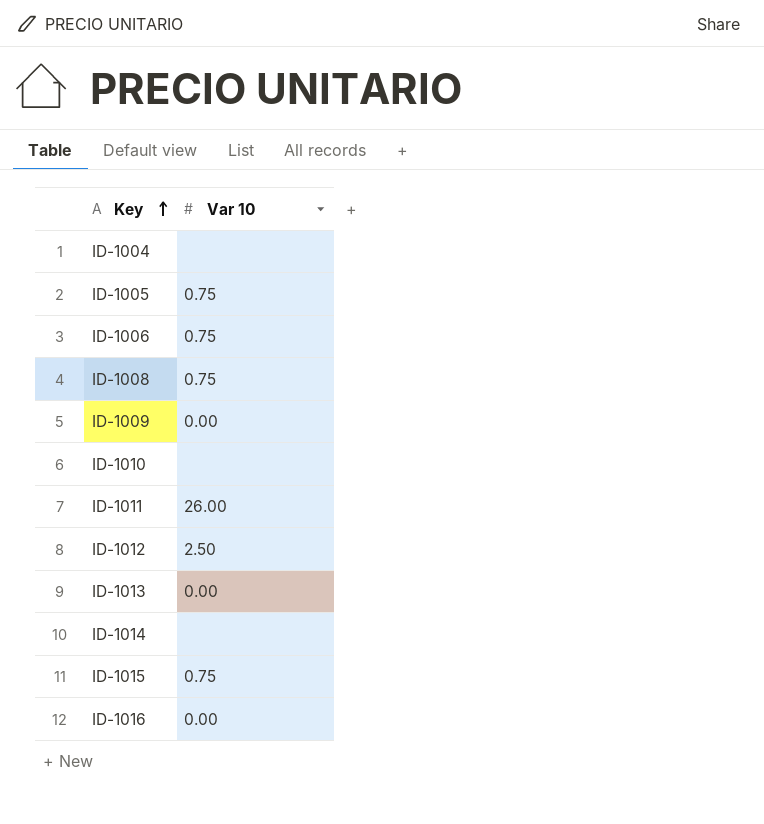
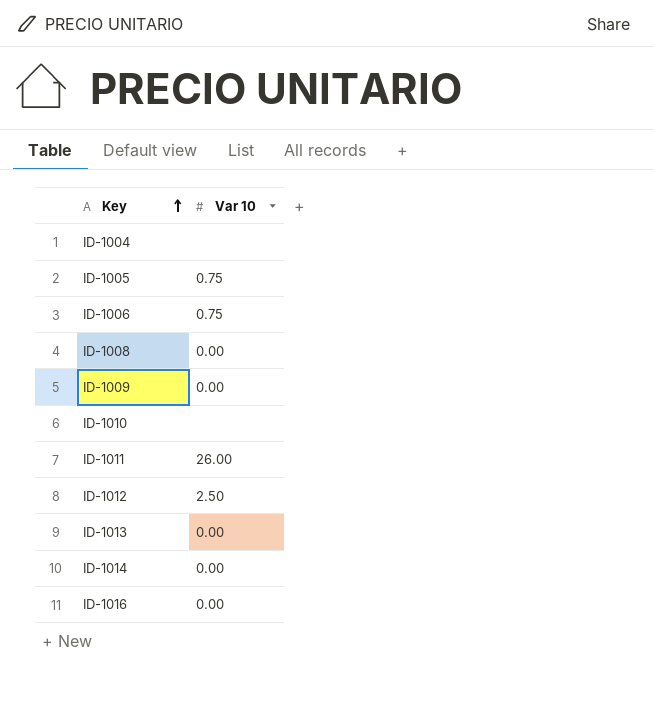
row ID-1015: 0.75 -> none
ID-1008 | Var 10: 0.75 -> 0.00
ID-1014 | Var 10: none -> 0.00

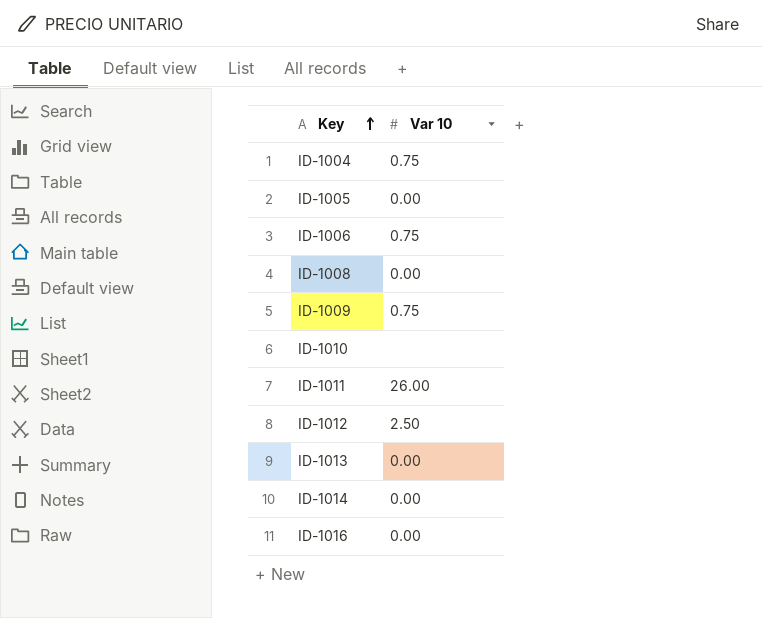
ID-1004 | Var 10: none -> 0.75
ID-1005 | Var 10: 0.75 -> 0.00
ID-1009 | Var 10: 0.00 -> 0.75

